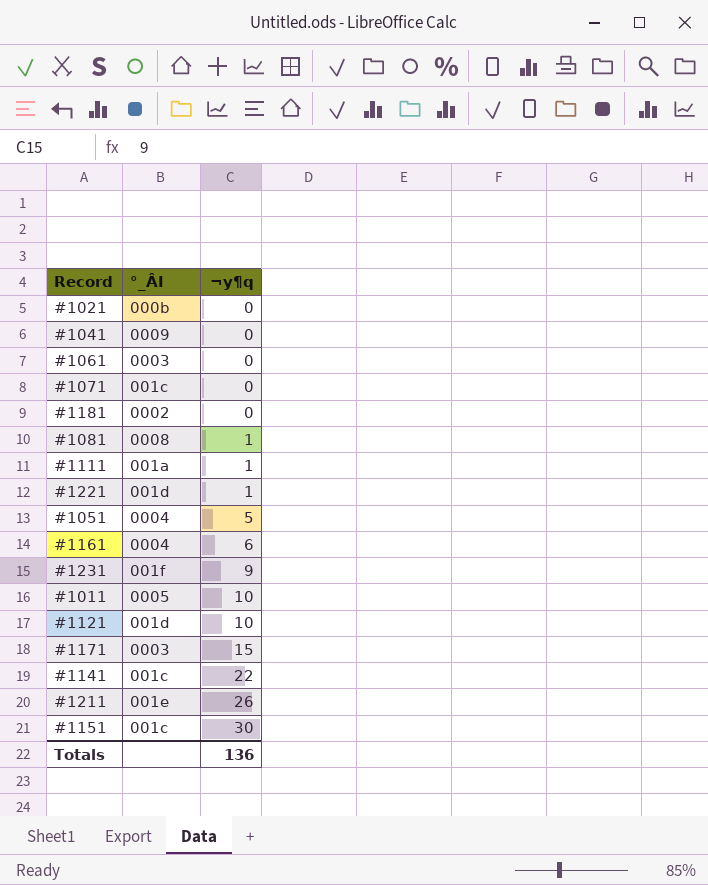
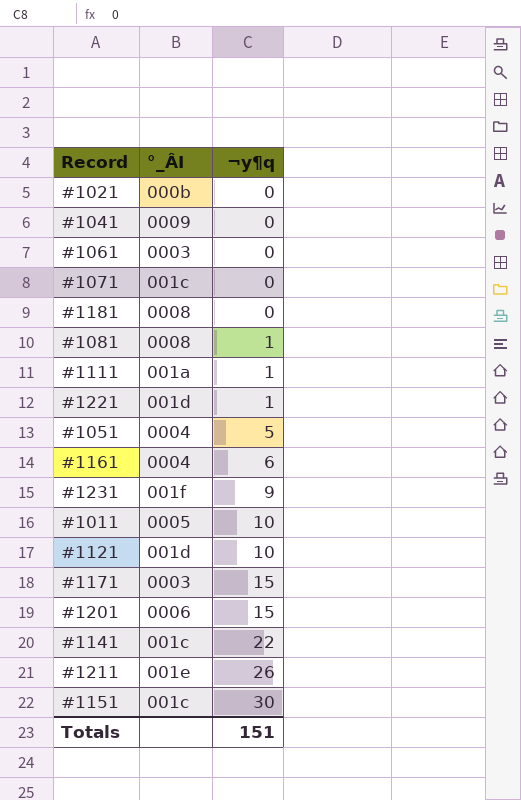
#1181 | °_ÂI: 0002 -> 0008
row #1201: none -> 0006 | 15
Totals | ¬y¶q: 136 -> 151

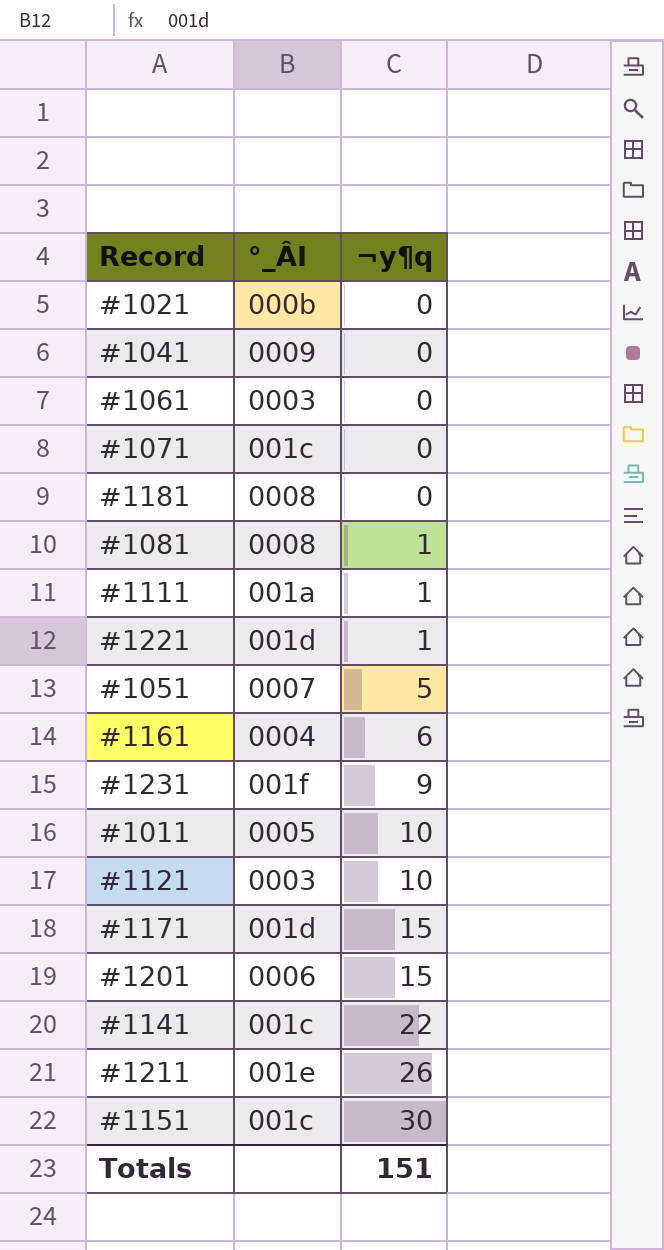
#1051 | °_ÂI: 0004 -> 0007
#1121 | °_ÂI: 001d -> 0003
#1171 | °_ÂI: 0003 -> 001d

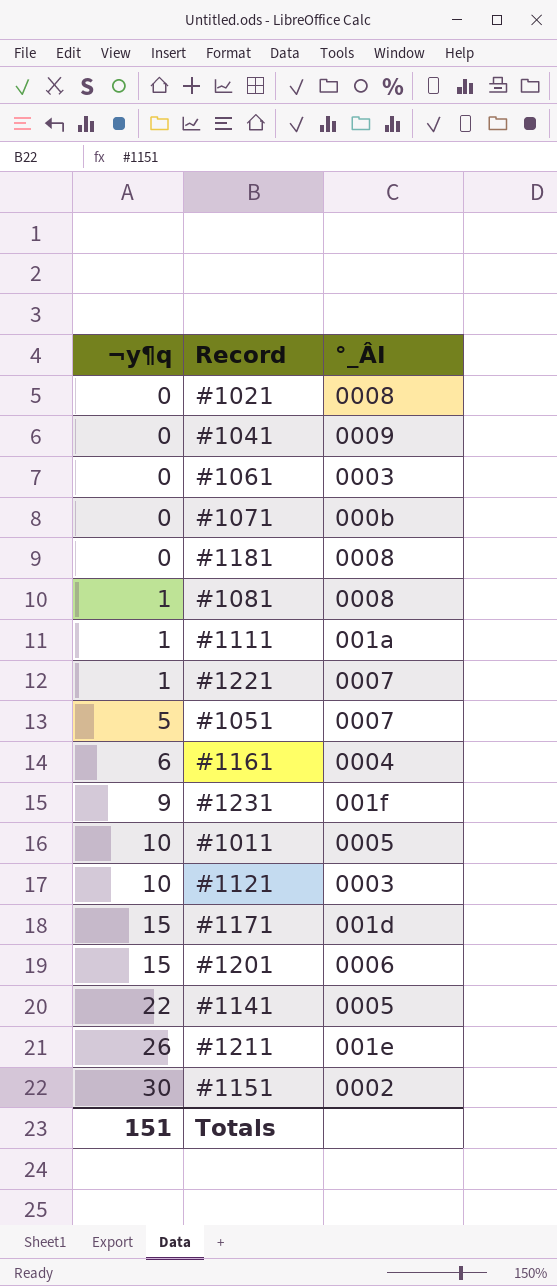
column ¬y¶q | position: 3 -> 1
#1021 | °_ÂI: 000b -> 0008
#1071 | °_ÂI: 001c -> 000b
#1221 | °_ÂI: 001d -> 0007
#1141 | °_ÂI: 001c -> 0005
#1151 | °_ÂI: 001c -> 0002

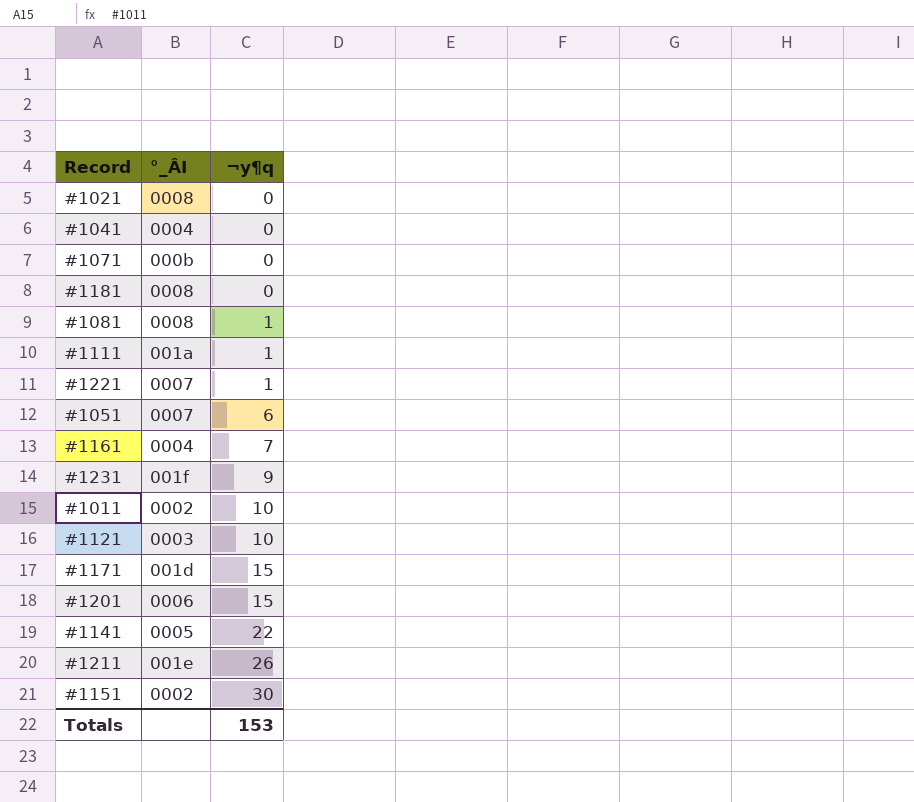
column ¬y¶q | position: 1 -> 3
row #1061: 0 | 0003 -> none
#1041 | °_ÂI: 0009 -> 0004
#1051 | ¬y¶q: 5 -> 6
#1161 | ¬y¶q: 6 -> 7
#1011 | °_ÂI: 0005 -> 0002
Totals | ¬y¶q: 151 -> 153

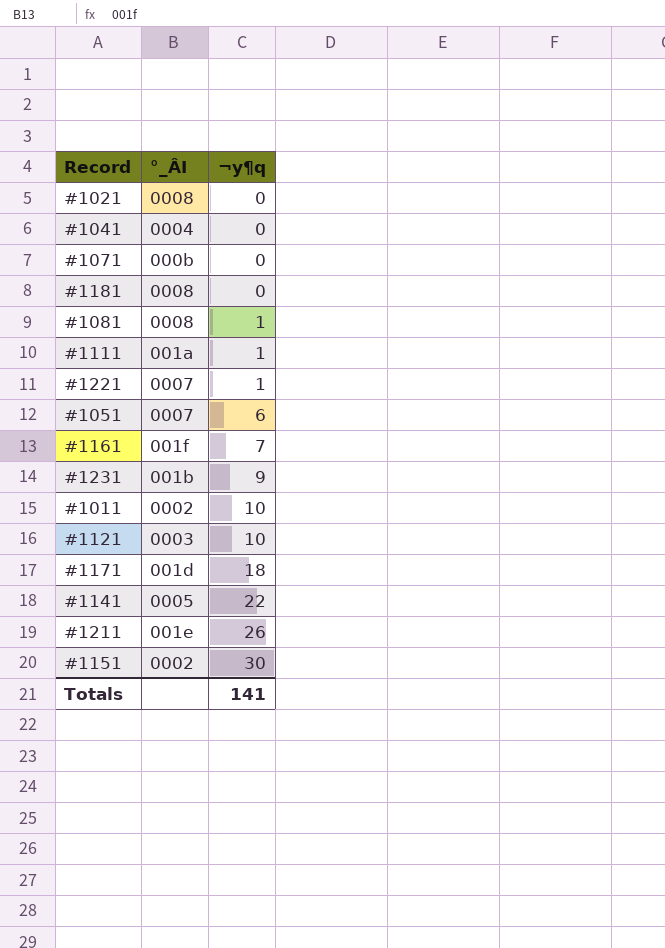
row #1201: 0006 | 15 -> none
#1161 | °_ÂI: 0004 -> 001f
#1231 | °_ÂI: 001f -> 001b
#1171 | ¬y¶q: 15 -> 18
Totals | ¬y¶q: 153 -> 141

